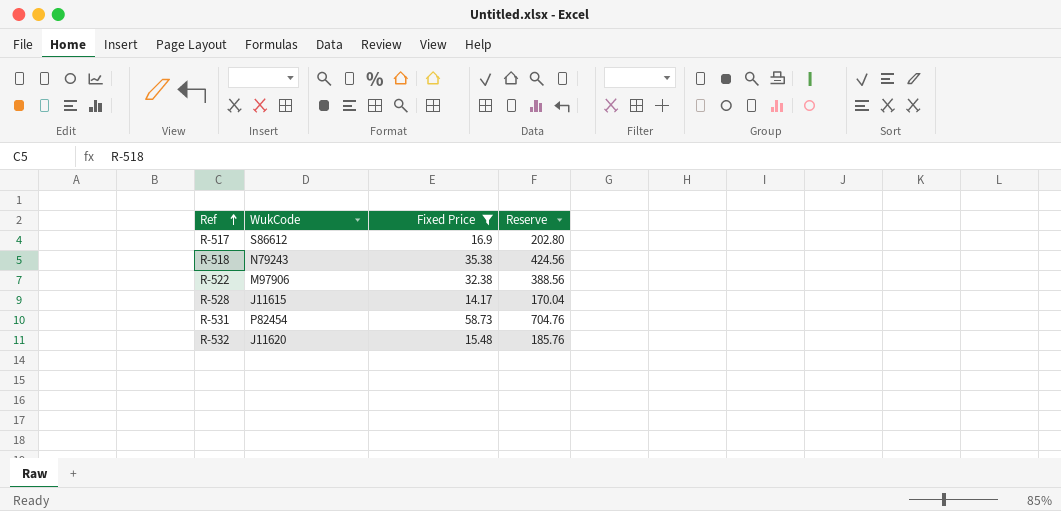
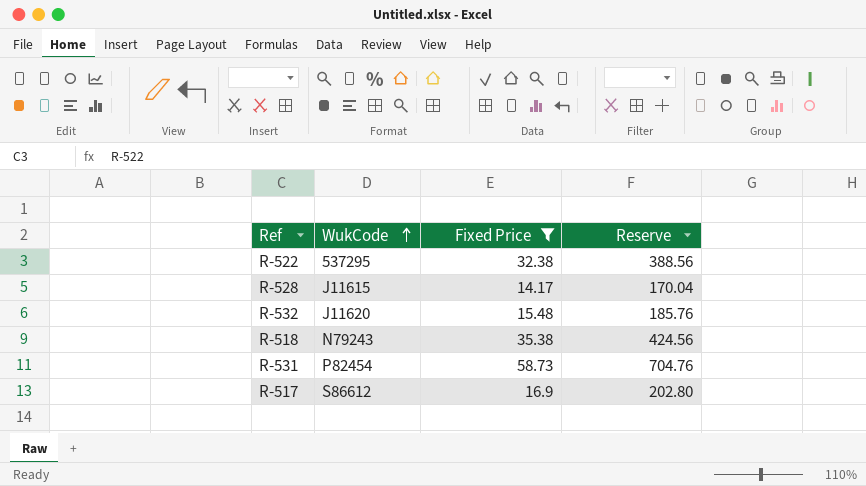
row order: Ref ascending -> WukCode ascending
R-522 | WukCode: M97906 -> 537295

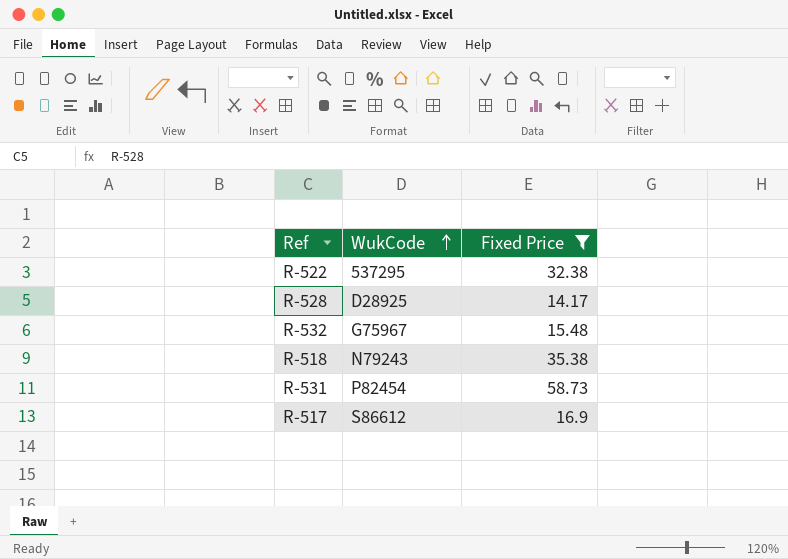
column Reserve | formula: [Fixed Price] * 12 -> none
R-528 | WukCode: J11615 -> D28925
R-532 | WukCode: J11620 -> G75967

